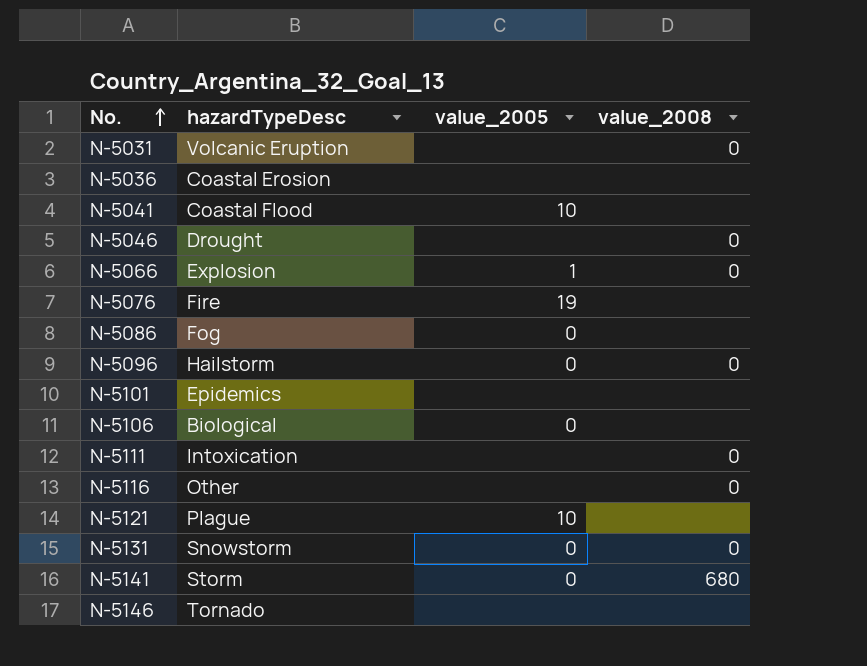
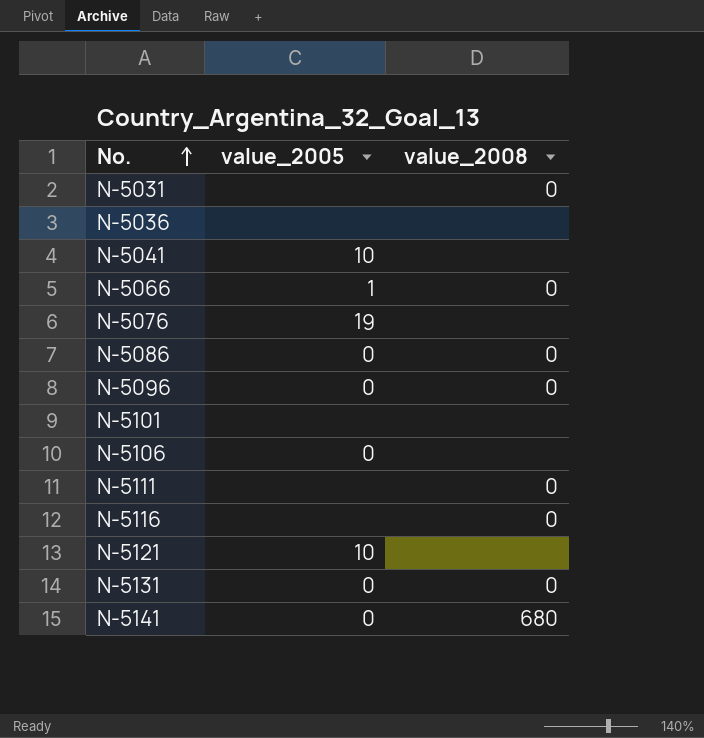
column hazardTypeDesc | position: 2 -> none
row N-5046: Drought | none | 0 -> none
row N-5146: Tornado | none | none -> none
N-5086 | value_2008: none -> 0

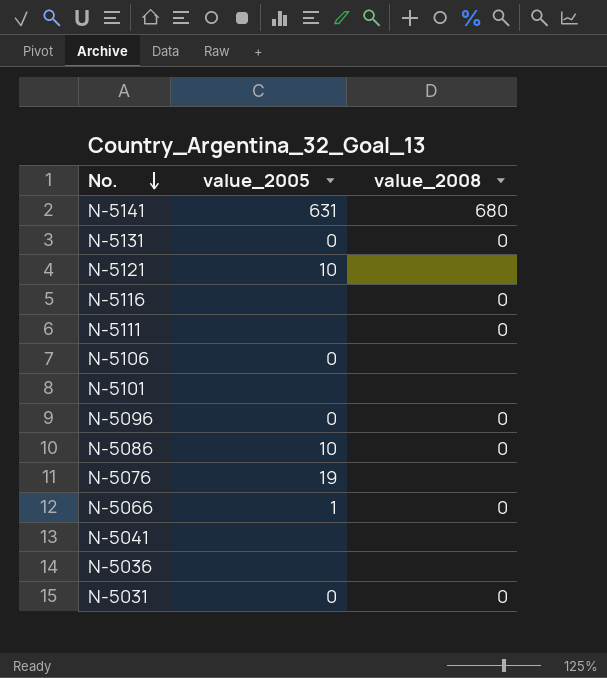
row order: No. ascending -> No. descending
N-5141 | value_2005: 0 -> 631
N-5086 | value_2005: 0 -> 10
N-5041 | value_2005: 10 -> none
N-5031 | value_2005: none -> 0

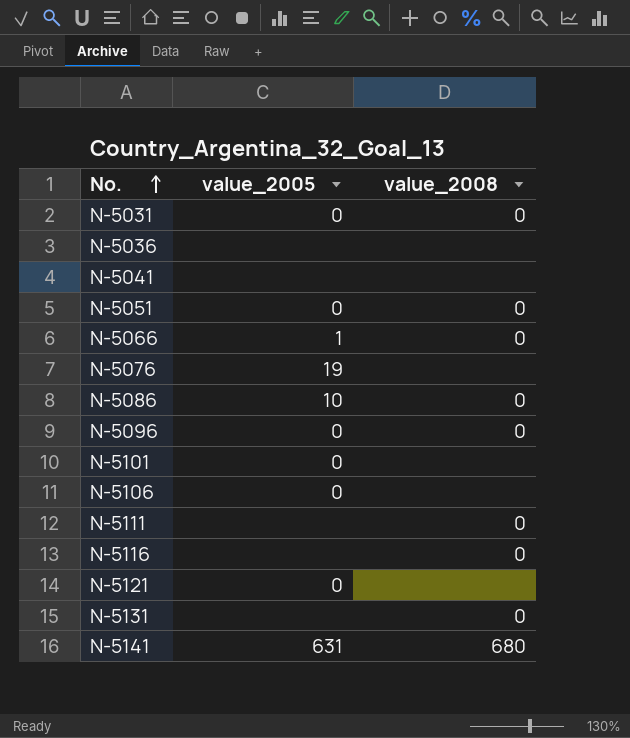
row order: No. descending -> No. ascending
row N-5051: none -> 0 | 0
N-5101 | value_2005: none -> 0
N-5121 | value_2005: 10 -> 0
N-5131 | value_2005: 0 -> none

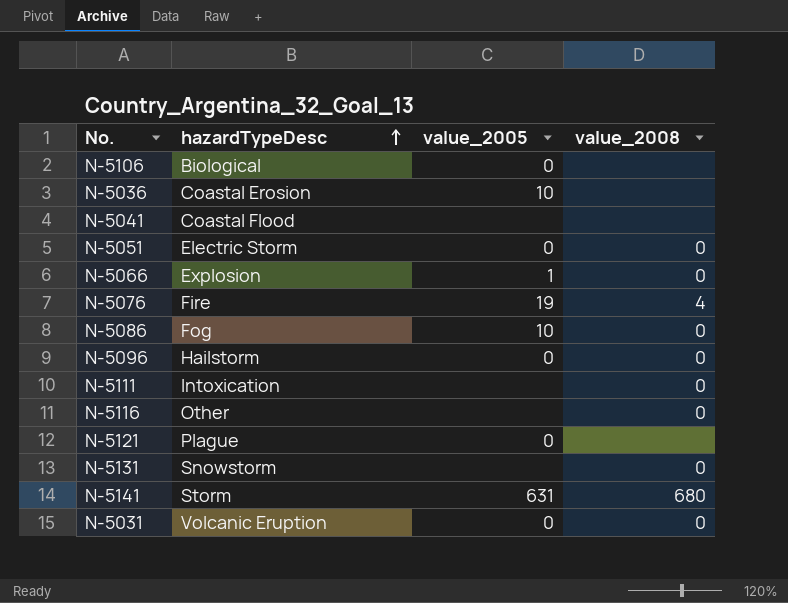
row order: No. ascending -> hazardTypeDesc ascending
column hazardTypeDesc | position: none -> 2
row N-5101: 0 | none -> none
N-5036 | value_2005: none -> 10
N-5076 | value_2008: none -> 4

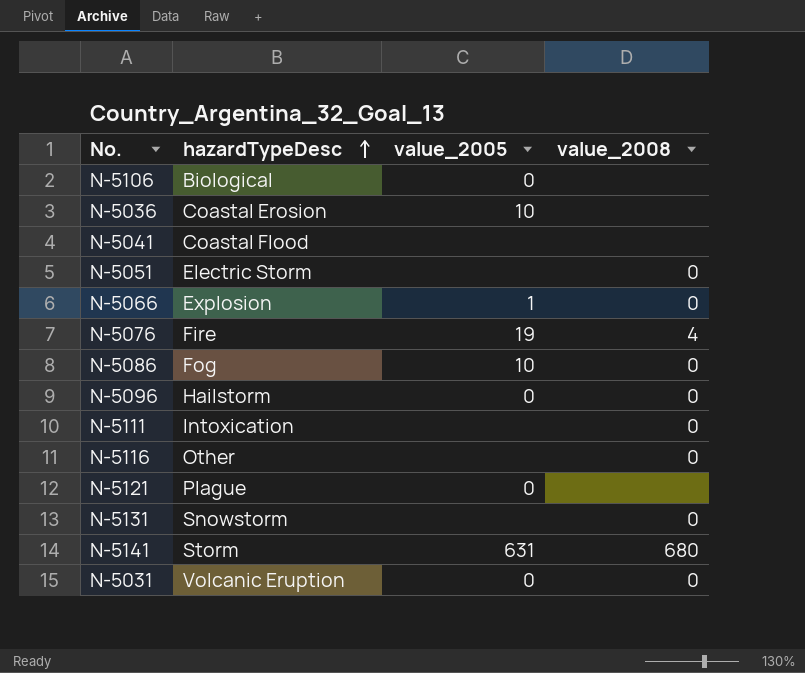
N-5051 | value_2005: 0 -> none

